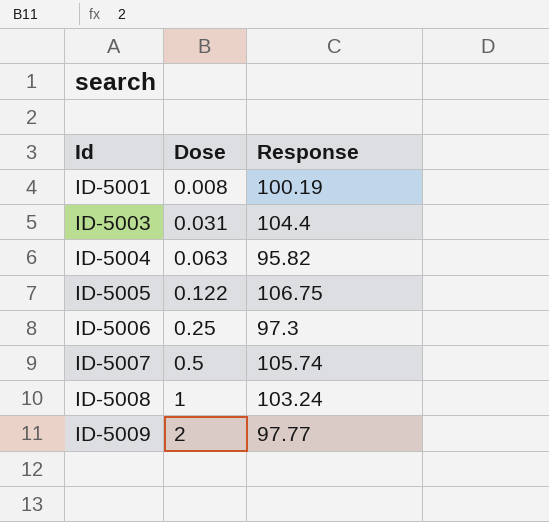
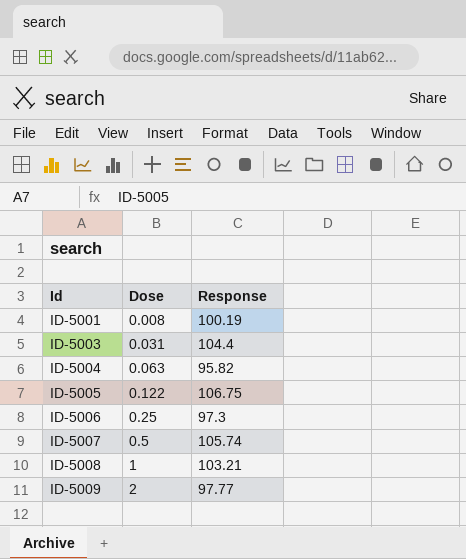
ID-5008 | Response: 103.24 -> 103.21

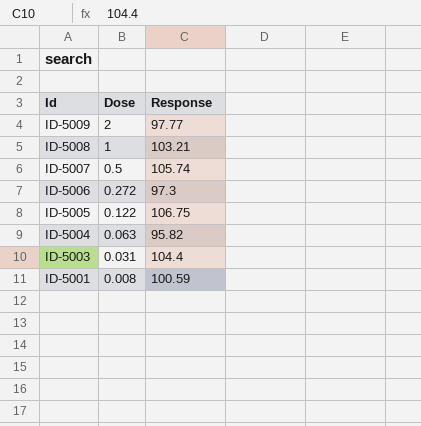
row order: Id ascending -> Id descending
ID-5006 | Dose: 0.25 -> 0.272
ID-5001 | Response: 100.19 -> 100.59

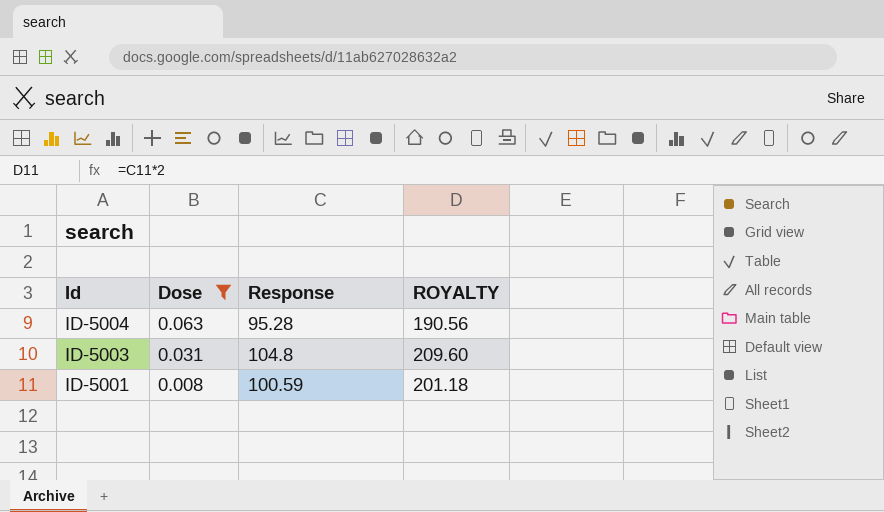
filter: none -> Dose <= 0.063
column ROYALTY | formula: none -> [Response] * 2
ID-5004 | Response: 95.82 -> 95.28
ID-5003 | Response: 104.4 -> 104.8

